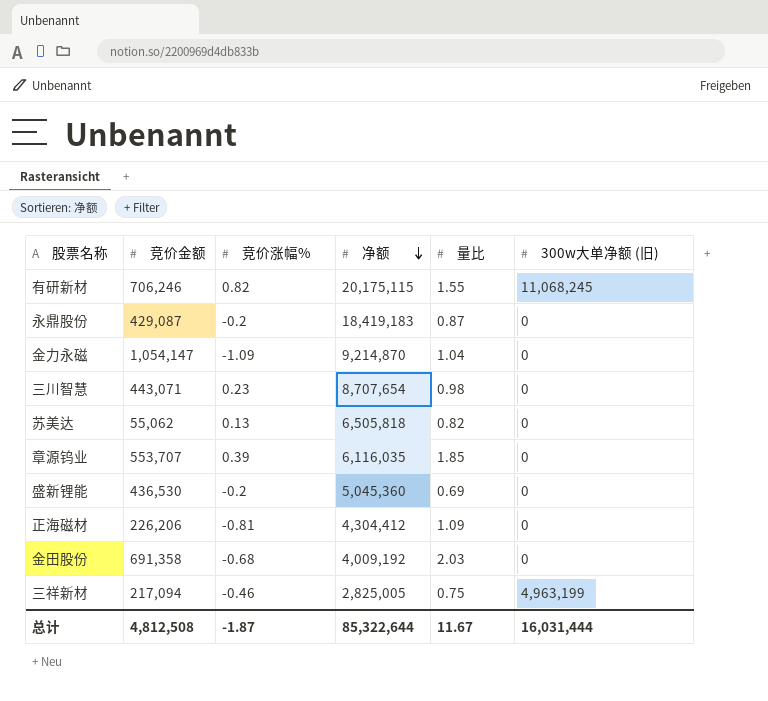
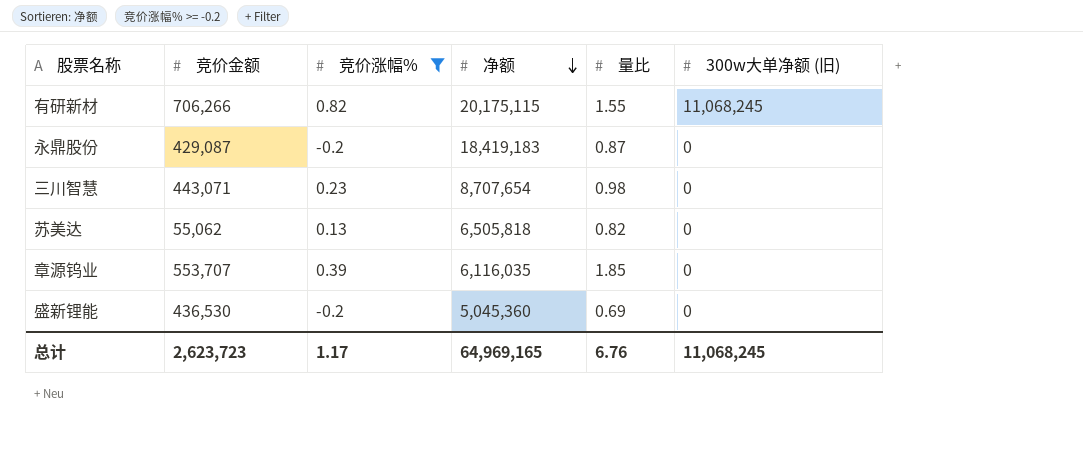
filter: none -> 竞价涨幅% >= -0.2
有研新材 | 竞价金额: 706,246 -> 706,266
总计 | 竞价金额: 4,812,508 -> 2,623,723
总计 | 竞价涨幅%: -1.87 -> 1.17
总计 | 净额: 85,322,644 -> 64,969,165
总计 | 量比: 11.67 -> 6.76
总计 | 300w大单净额 (旧): 16,031,444 -> 11,068,245

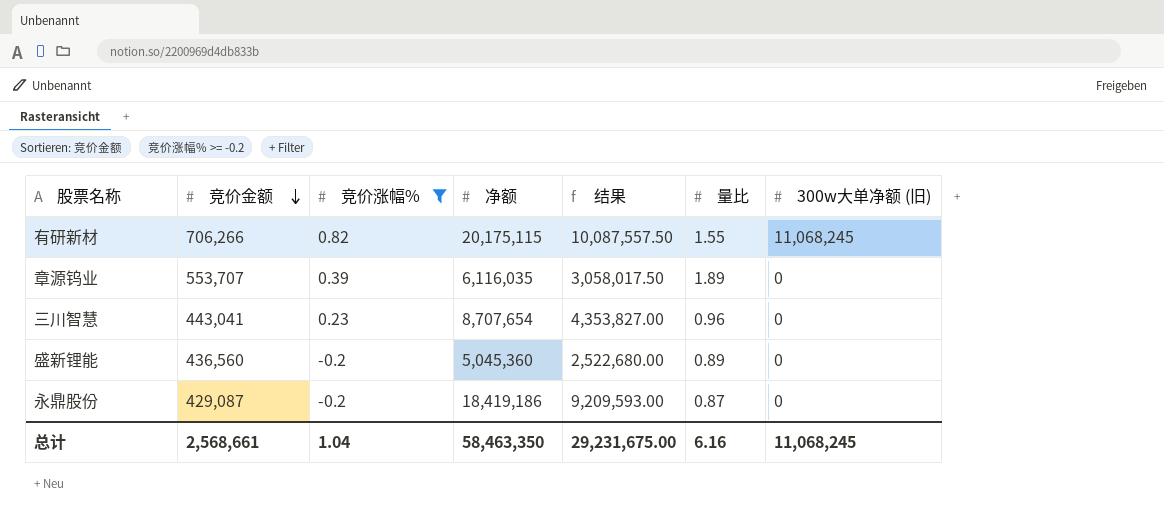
row order: 净额 descending -> 竞价金额 descending
column 结果 | formula: none -> [净额] * 0.5
row 苏美达: 55,062 | 0.13 | 6,505,818 | 0.82 | 0 -> none
章源钨业 | 量比: 1.85 -> 1.89
三川智慧 | 竞价金额: 443,071 -> 443,041
三川智慧 | 量比: 0.98 -> 0.96
盛新锂能 | 竞价金额: 436,530 -> 436,560
盛新锂能 | 量比: 0.69 -> 0.89
永鼎股份 | 净额: 18,419,183 -> 18,419,186
总计 | 竞价金额: 2,623,723 -> 2,568,661
总计 | 竞价涨幅%: 1.17 -> 1.04
总计 | 净额: 64,969,165 -> 58,463,350
总计 | 量比: 6.76 -> 6.16

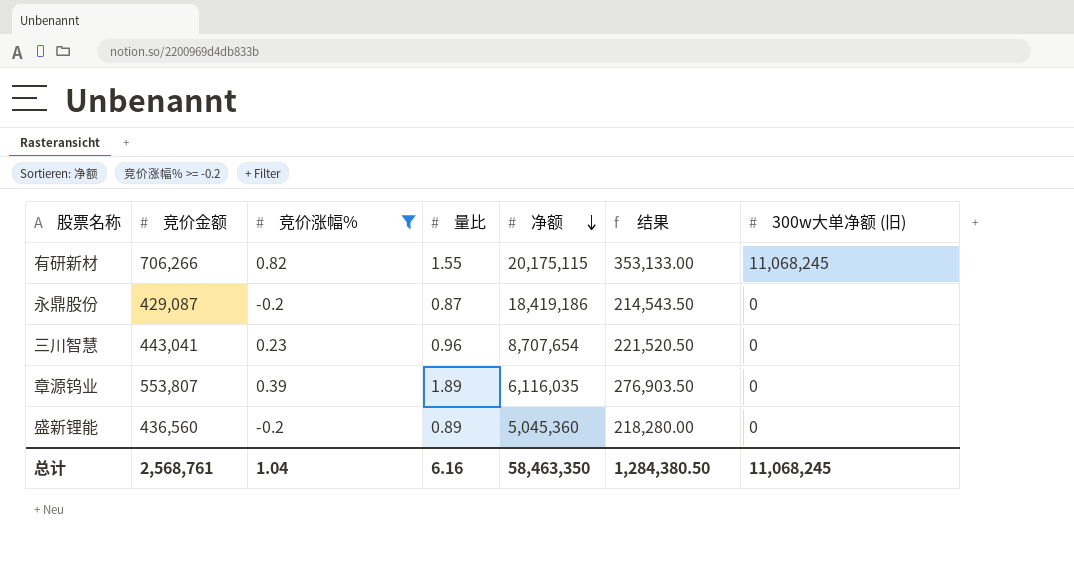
row order: 竞价金额 descending -> 净额 descending
column 量比 | position: 6 -> 4
column 结果 | formula: [净额] * 0.5 -> [竞价金额] * 0.5
章源钨业 | 竞价金额: 553,707 -> 553,807
总计 | 竞价金额: 2,568,661 -> 2,568,761
总计 | 结果: 29,231,675.00 -> 1,284,380.50

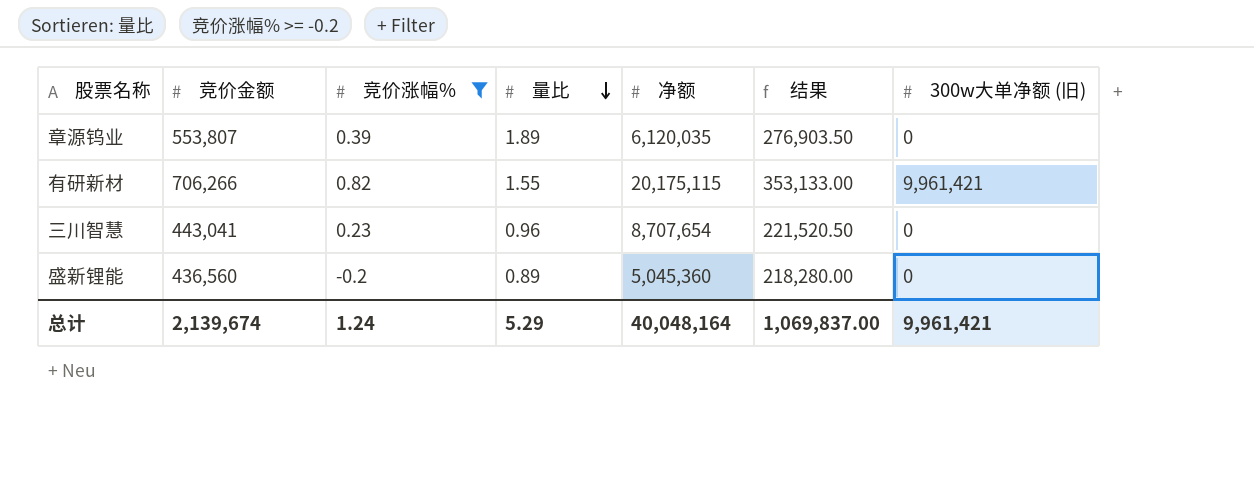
row order: 净额 descending -> 量比 descending
row 永鼎股份: 429,087 | -0.2 | 0.87 | 18,419,186 | 214,543.50 | 0 -> none
章源钨业 | 净额: 6,116,035 -> 6,120,035
有研新材 | 300w大单净额 (旧): 11,068,245 -> 9,961,421
总计 | 竞价金额: 2,568,761 -> 2,139,674
总计 | 竞价涨幅%: 1.04 -> 1.24
总计 | 量比: 6.16 -> 5.29
总计 | 净额: 58,463,350 -> 40,048,164
总计 | 结果: 1,284,380.50 -> 1,069,837.00
总计 | 300w大单净额 (旧): 11,068,245 -> 9,961,421

